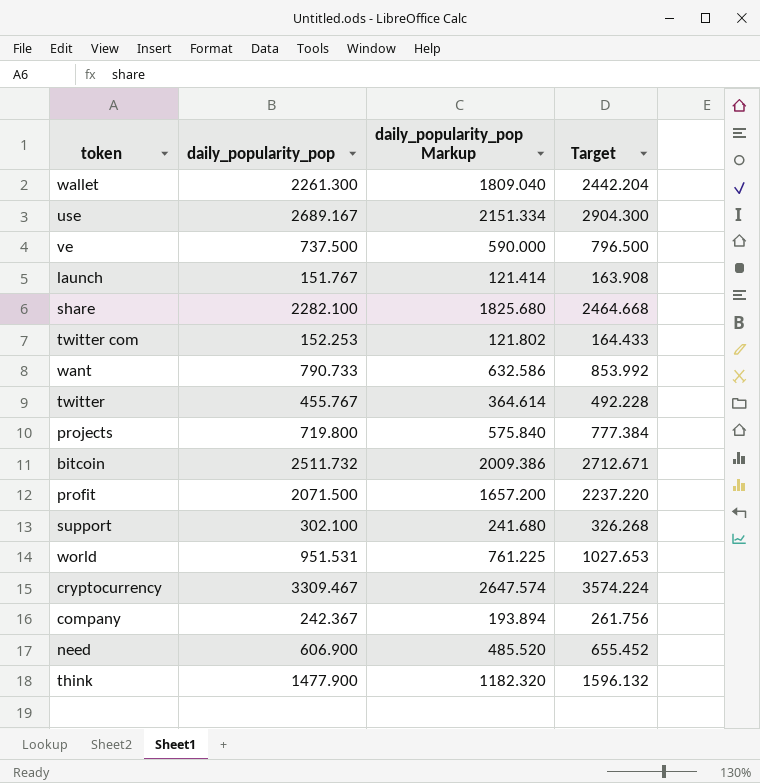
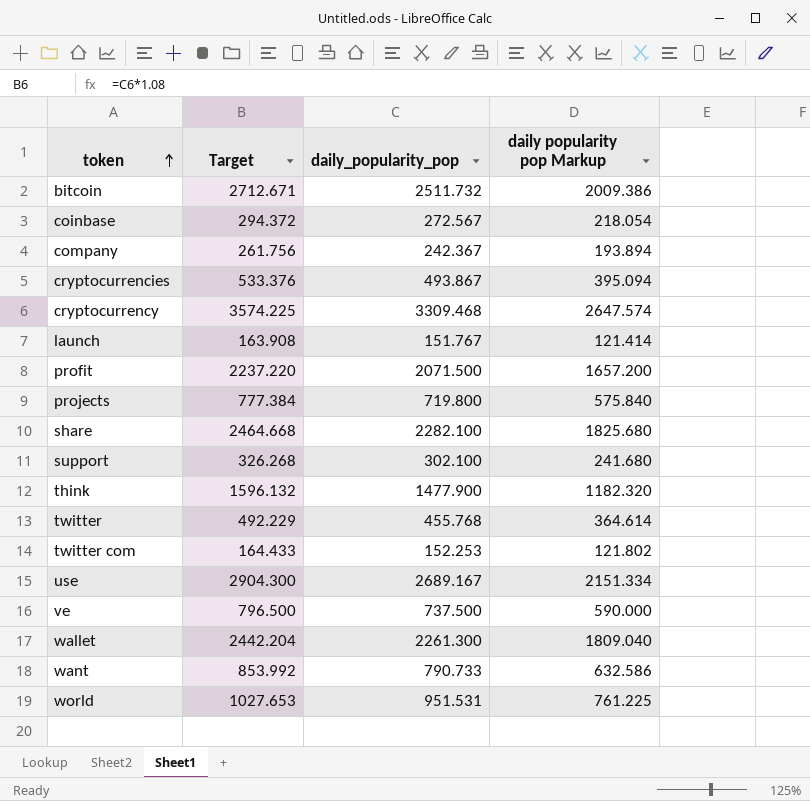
row order: none -> token ascending
column Target | position: 4 -> 2
column name: daily_popularity_pop Markup -> daily popularity pop Markup
row need: 606.900 | 485.520 | 655.452 -> none
row coinbase: none -> 294.372 | 272.567 | 218.054
row cryptocurrencies: none -> 533.376 | 493.867 | 395.094
cryptocurrency | Target: 3574.224 -> 3574.225
cryptocurrency | daily_popularity_pop: 3309.467 -> 3309.468
twitter | Target: 492.228 -> 492.229
twitter | daily_popularity_pop: 455.767 -> 455.768

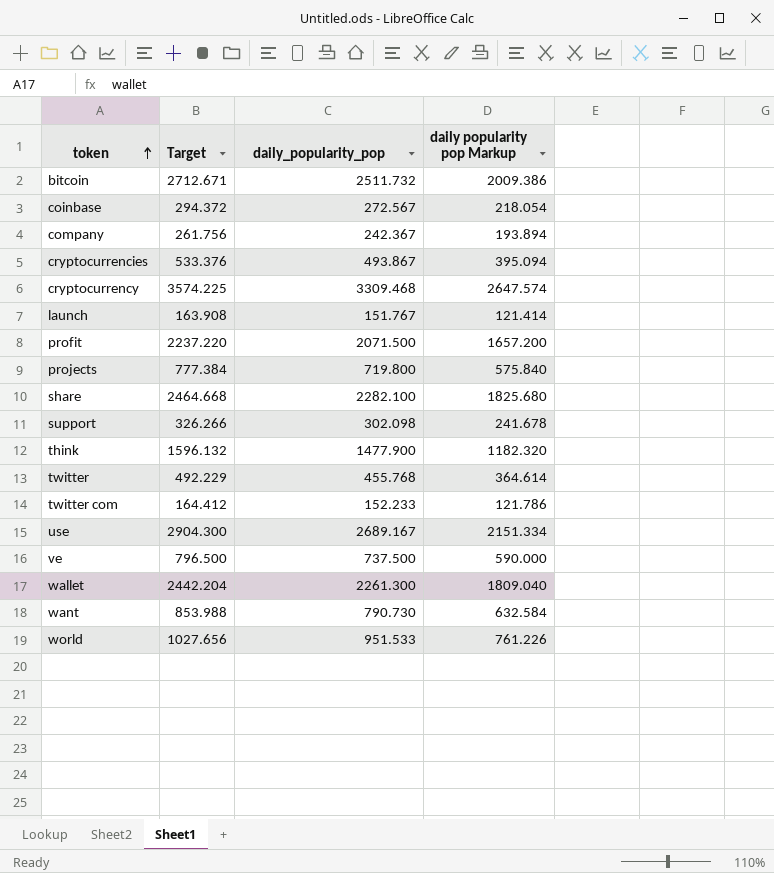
support | Target: 326.268 -> 326.266
support | daily_popularity_pop: 302.100 -> 302.098
support | daily popularity pop Markup: 241.680 -> 241.678
twitter com | Target: 164.433 -> 164.412
twitter com | daily_popularity_pop: 152.253 -> 152.233
twitter com | daily popularity pop Markup: 121.802 -> 121.786
want | Target: 853.992 -> 853.988
want | daily_popularity_pop: 790.733 -> 790.730
want | daily popularity pop Markup: 632.586 -> 632.584
world | Target: 1027.653 -> 1027.656
world | daily_popularity_pop: 951.531 -> 951.533
world | daily popularity pop Markup: 761.225 -> 761.226

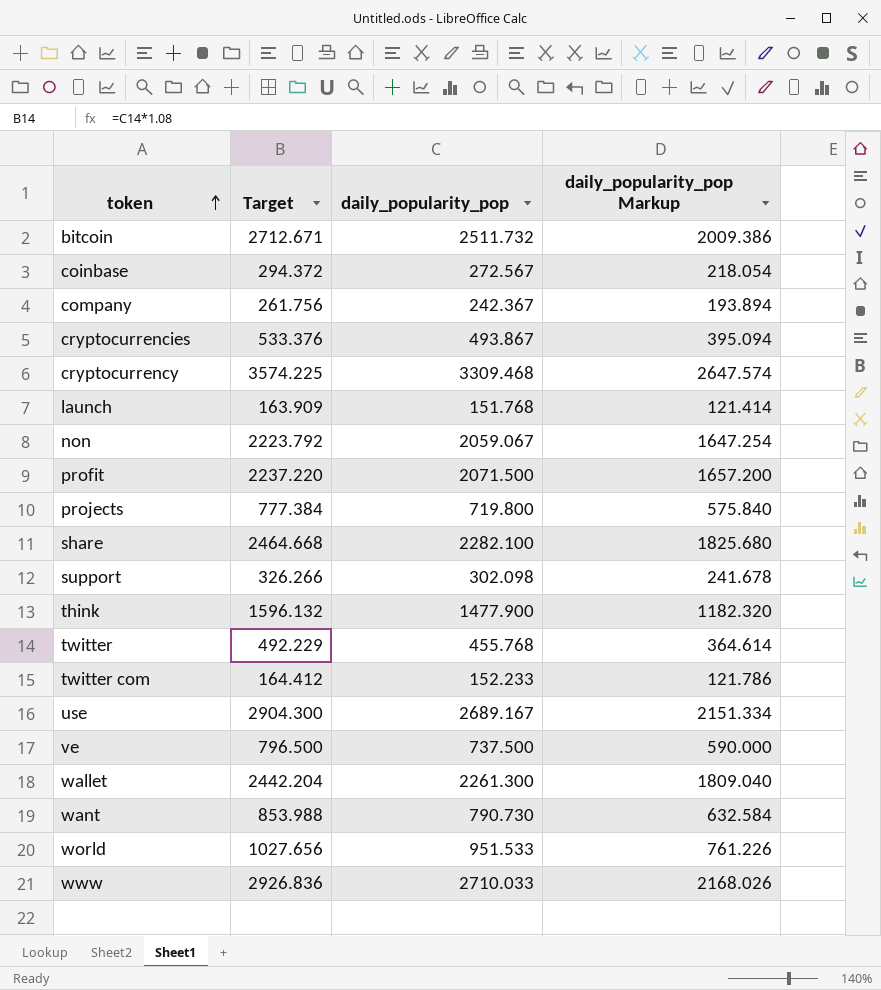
column name: daily popularity pop Markup -> daily_popularity_pop Markup
launch | Target: 163.908 -> 163.909
launch | daily_popularity_pop: 151.767 -> 151.768
row non: none -> 2223.792 | 2059.067 | 1647.254
row www: none -> 2926.836 | 2710.033 | 2168.026

